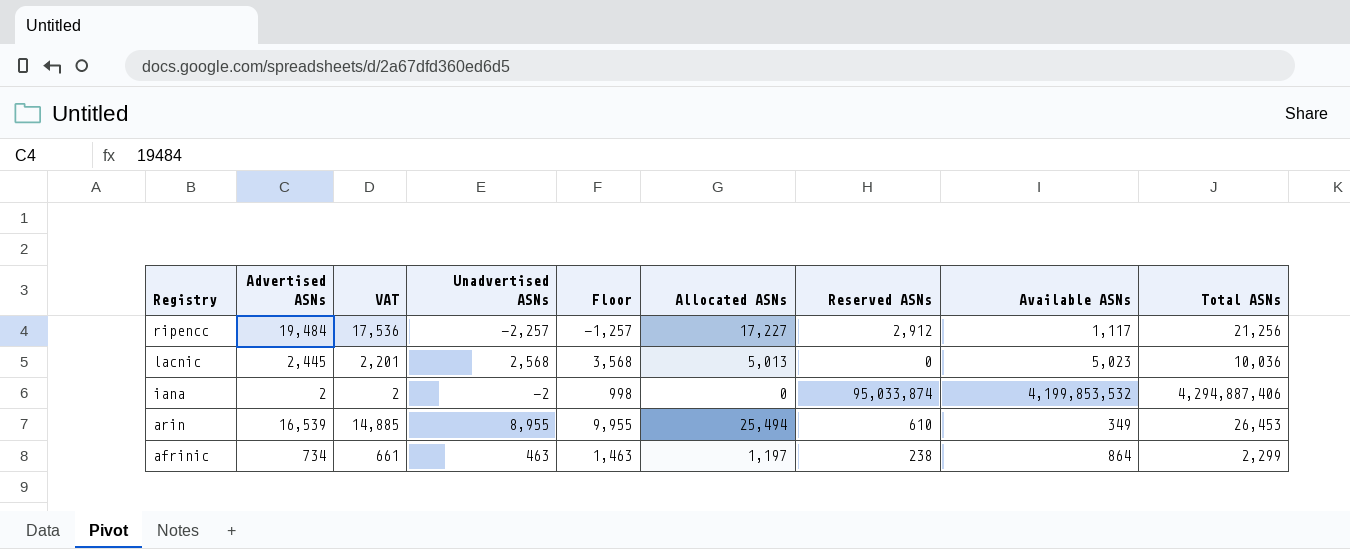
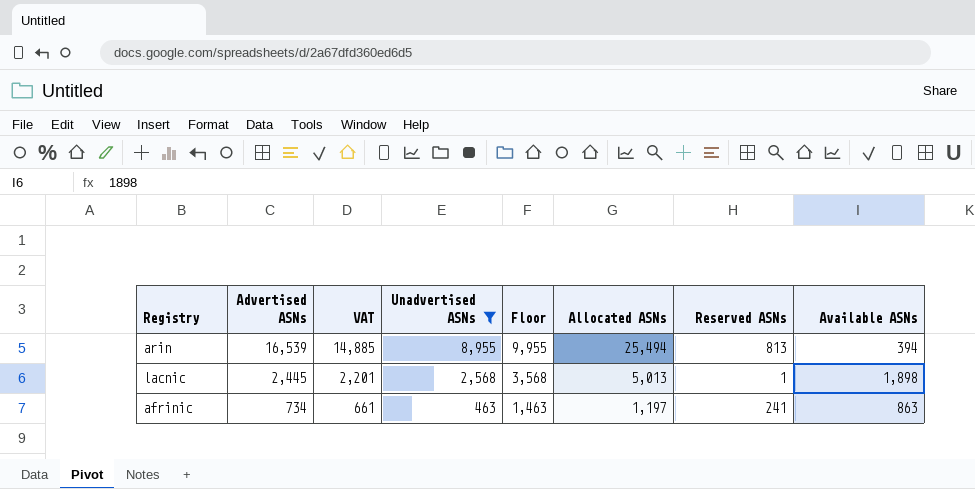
filter: none -> Unadvertised ASNs >= 463
row order: Registry descending -> Advertised ASNs descending
column Total ASNs | formula: [Allocated ASNs] + [Reserved ASNs] + [Available ASNs] -> none
arin | Reserved ASNs: 610 -> 813
arin | Available ASNs: 349 -> 394
lacnic | Reserved ASNs: 0 -> 1
lacnic | Available ASNs: 5,023 -> 1,898
afrinic | Reserved ASNs: 238 -> 241
afrinic | Available ASNs: 864 -> 863

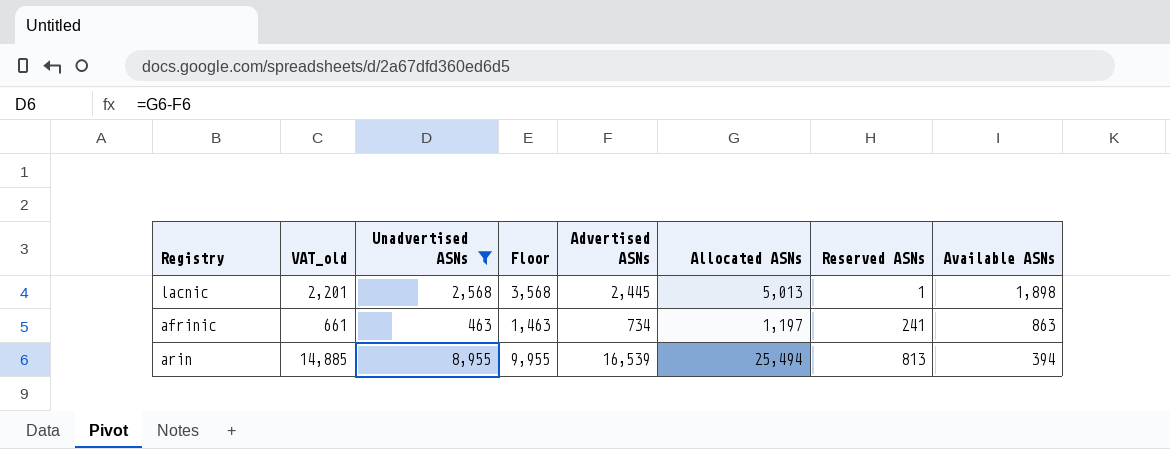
row order: Advertised ASNs descending -> Reserved ASNs ascending
column name: VAT -> VAT_old
column Advertised ASNs | position: 2 -> 5

